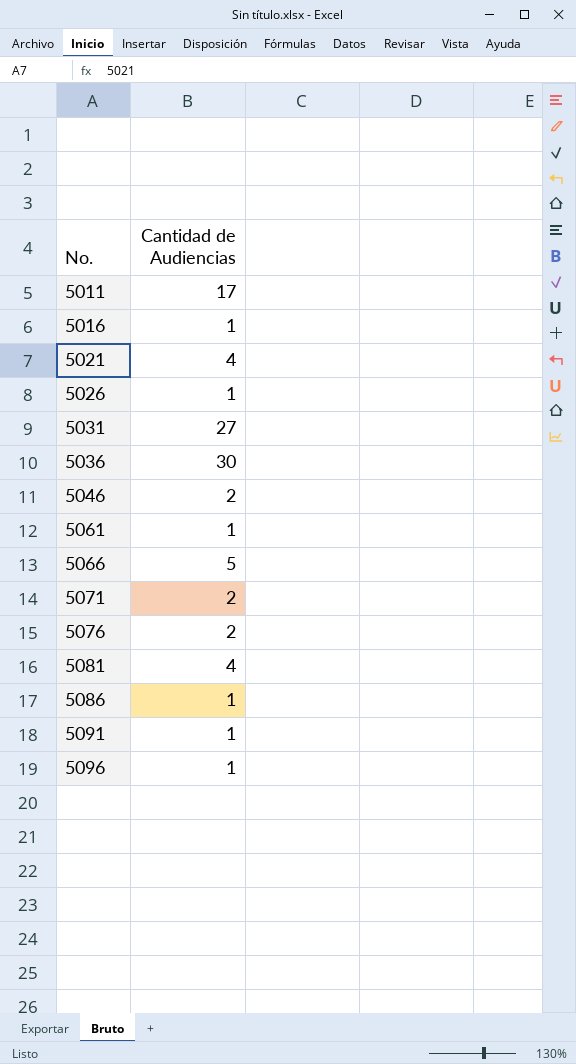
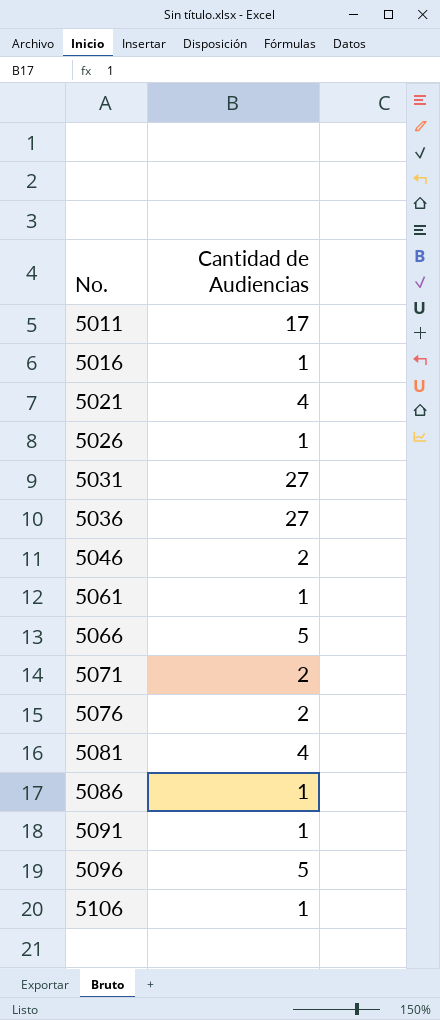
5036 | Cantidad de Audiencias: 30 -> 27
5096 | Cantidad de Audiencias: 1 -> 5
row 5106: none -> 1

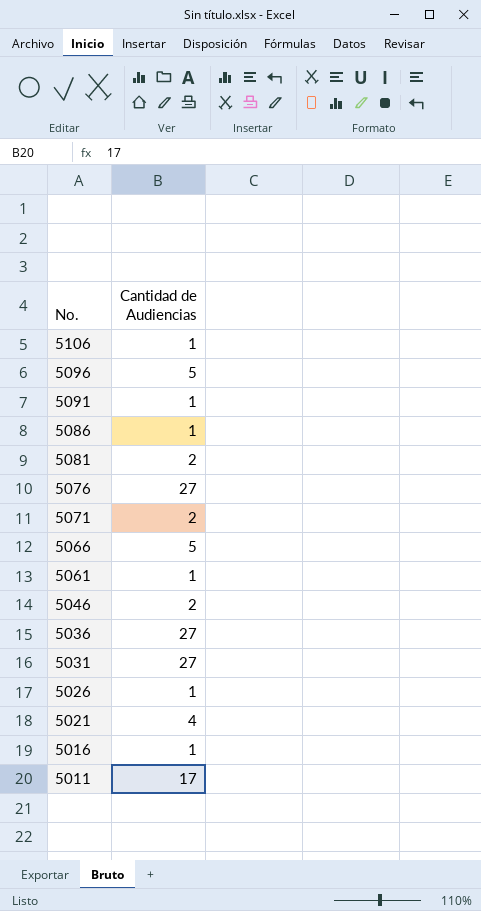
row order: No. ascending -> No. descending
5081 | Cantidad de Audiencias: 4 -> 2
5076 | Cantidad de Audiencias: 2 -> 27

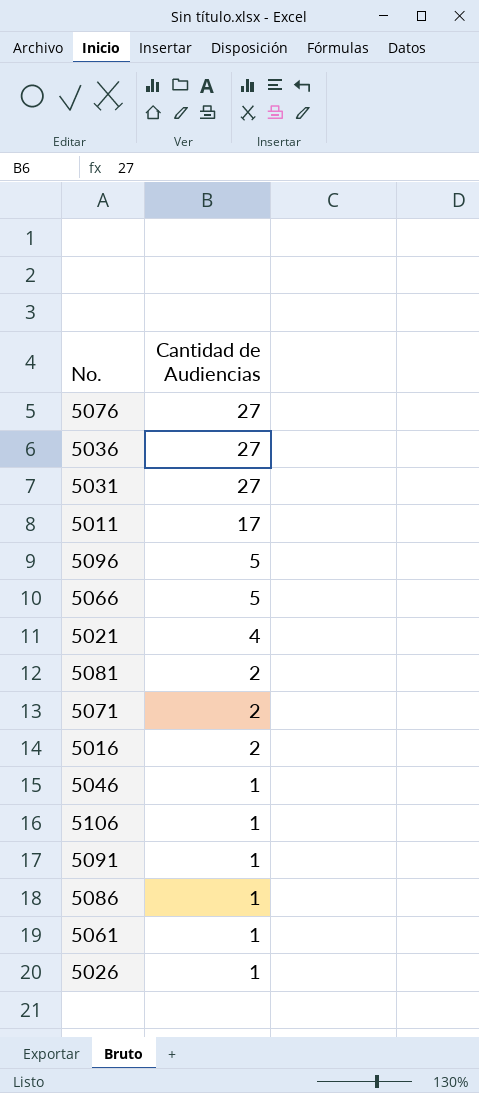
row order: No. descending -> Cantidad de Audiencias descending
5016 | Cantidad de Audiencias: 1 -> 2
5046 | Cantidad de Audiencias: 2 -> 1

